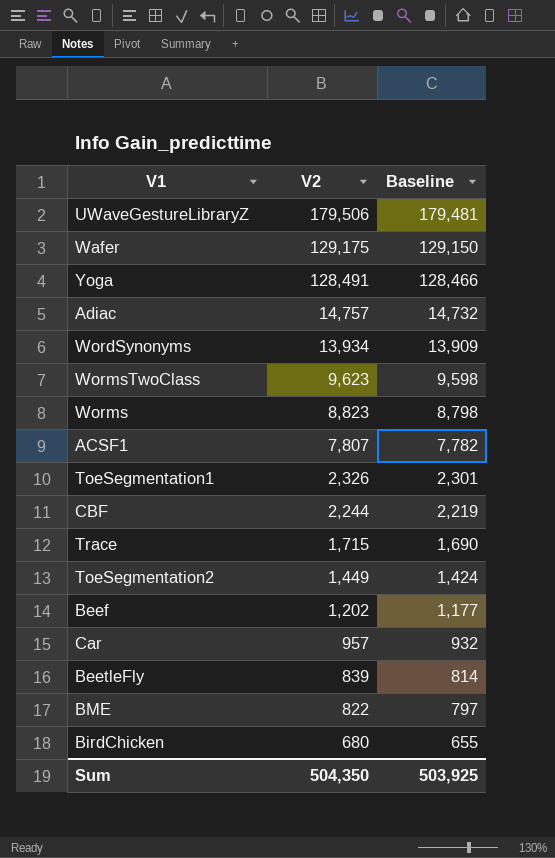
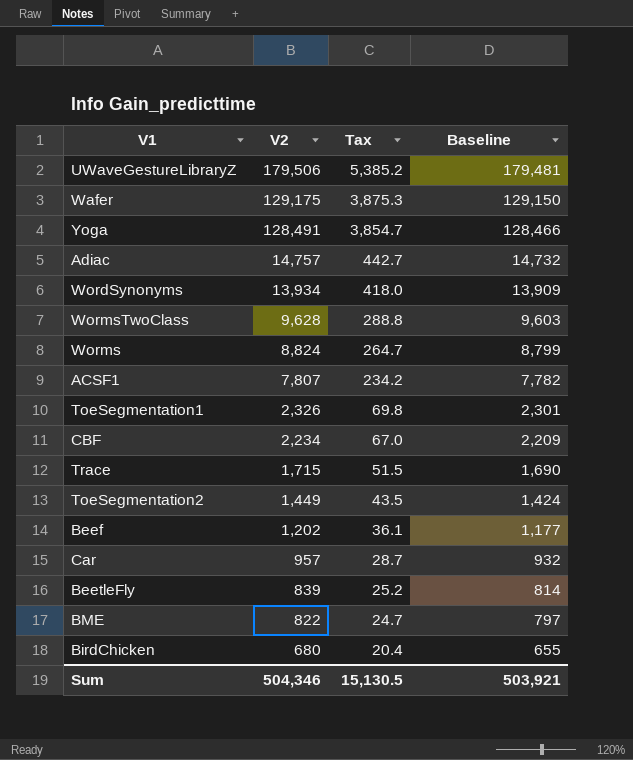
column Tax | formula: none -> [V2] * 0.03
WormsTwoClass | V2: 9,623 -> 9,628
WormsTwoClass | Baseline: 9,598 -> 9,603
Worms | V2: 8,823 -> 8,824
Worms | Baseline: 8,798 -> 8,799
CBF | V2: 2,244 -> 2,234
CBF | Baseline: 2,219 -> 2,209
Sum | V2: 504,350 -> 504,346
Sum | Baseline: 503,925 -> 503,921

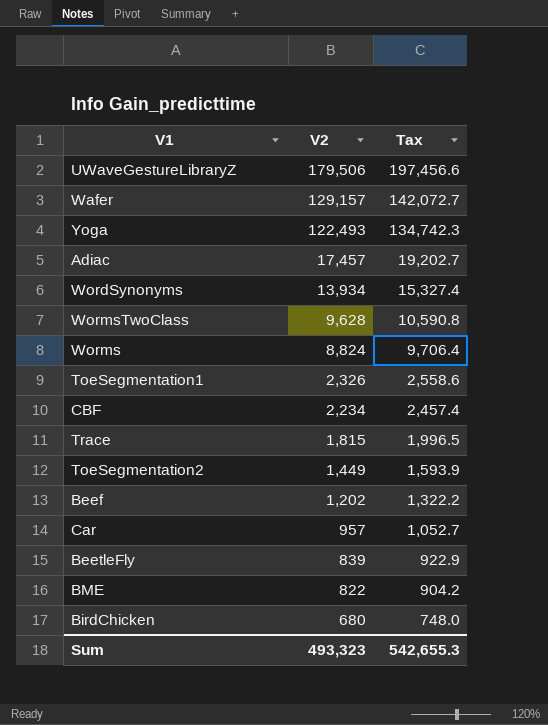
column Baseline | formula: [V2] - 25 -> none
column Tax | formula: [V2] * 0.03 -> [V2] * 1.1
row ACSF1: 7,807 | 234.2 | 7,782 -> none
Wafer | V2: 129,175 -> 129,157
Yoga | V2: 128,491 -> 122,493
Adiac | V2: 14,757 -> 17,457
Trace | V2: 1,715 -> 1,815
Sum | V2: 504,346 -> 493,323
Sum | Tax: 15,130.5 -> 542,655.3

